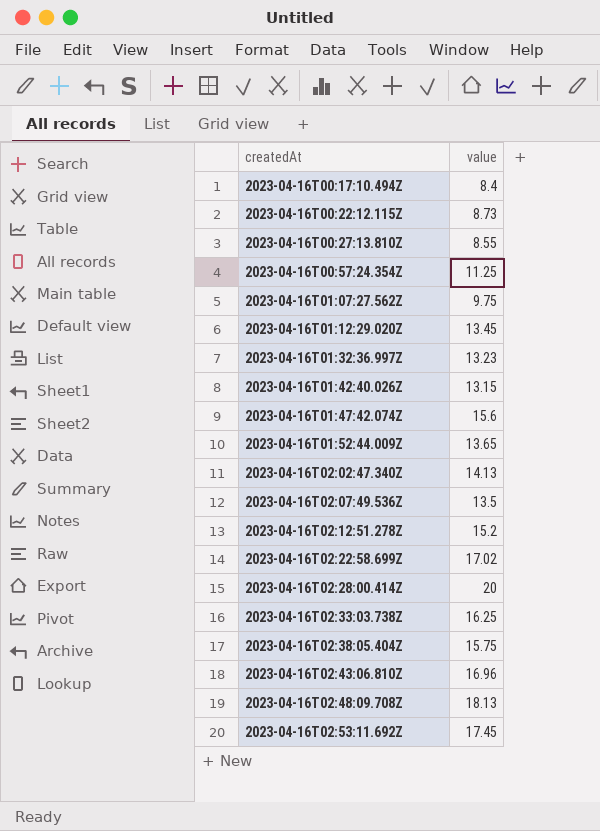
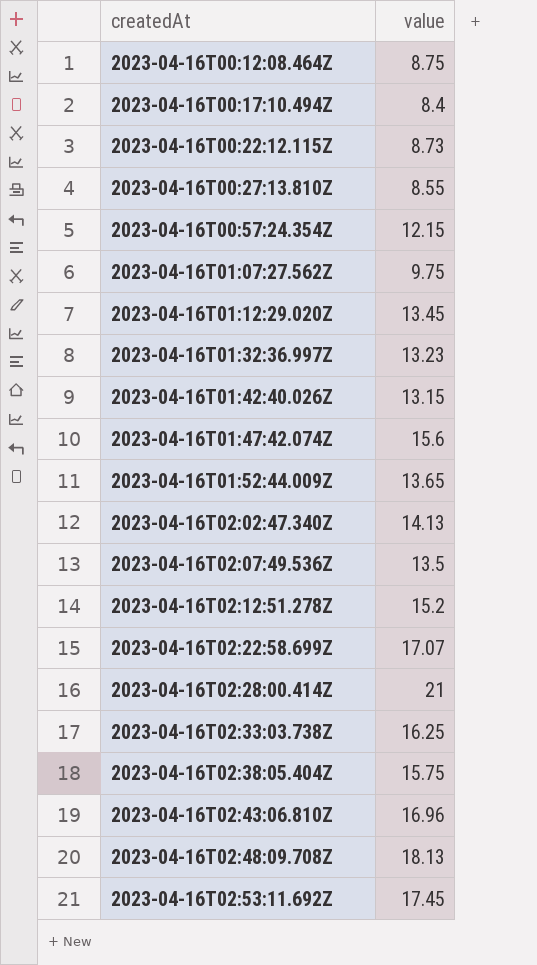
row 2023-04-16T00:12:08.464Z: none -> 8.75
2023-04-16T00:57:24.354Z | value: 11.25 -> 12.15
2023-04-16T02:22:58.699Z | value: 17.02 -> 17.07
2023-04-16T02:28:00.414Z | value: 20 -> 21

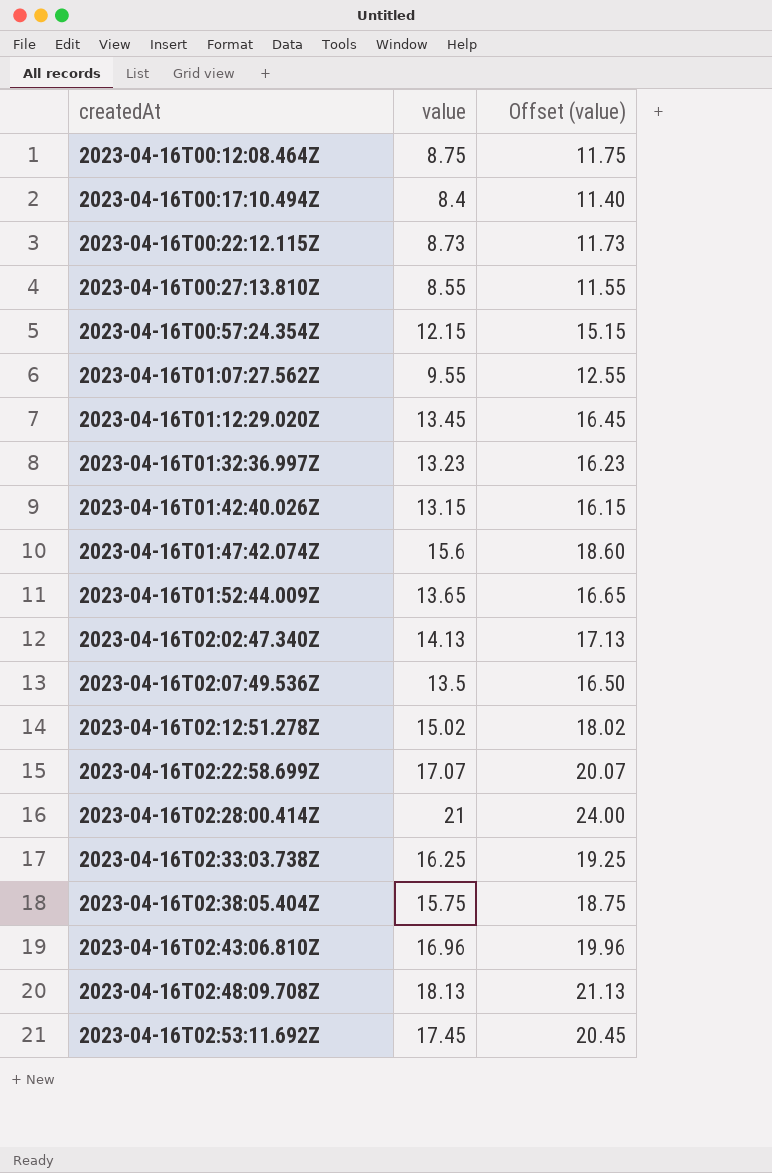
column Offset (value) | formula: none -> [value] + 3
2023-04-16T01:07:27.562Z | value: 9.75 -> 9.55
2023-04-16T02:12:51.278Z | value: 15.2 -> 15.02

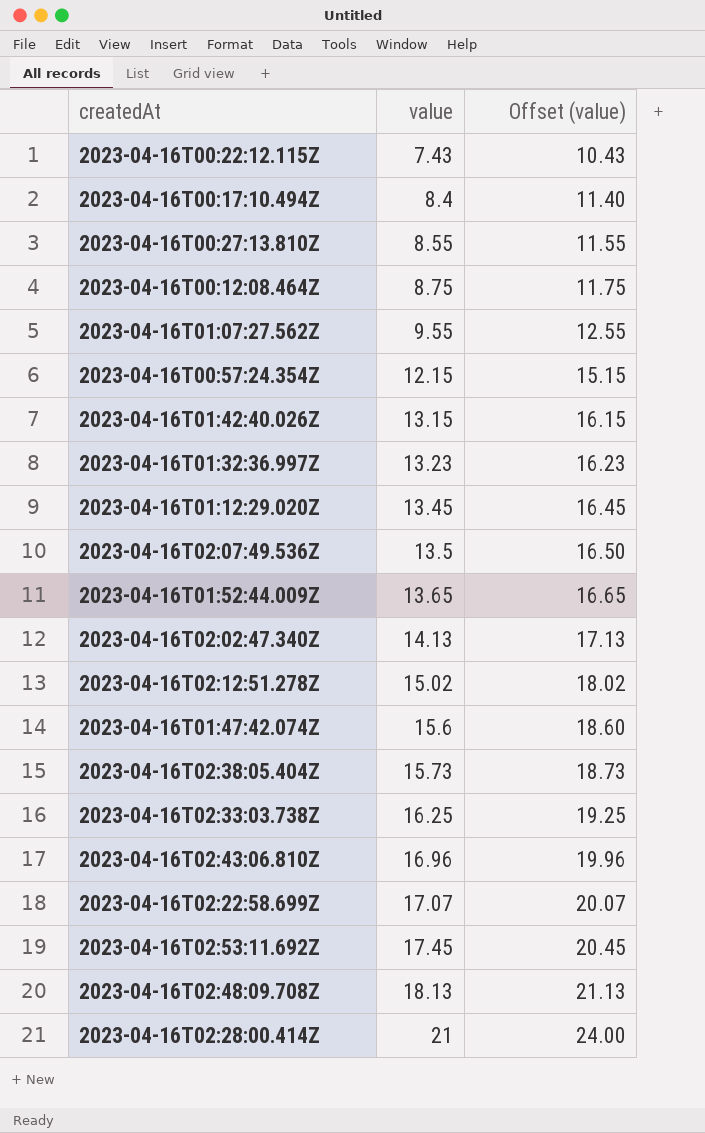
row order: createdAt ascending -> value ascending
2023-04-16T00:22:12.115Z | value: 8.73 -> 7.43
2023-04-16T00:22:12.115Z | Offset (value): 11.73 -> 10.43
2023-04-16T02:38:05.404Z | value: 15.75 -> 15.73
2023-04-16T02:38:05.404Z | Offset (value): 18.75 -> 18.73

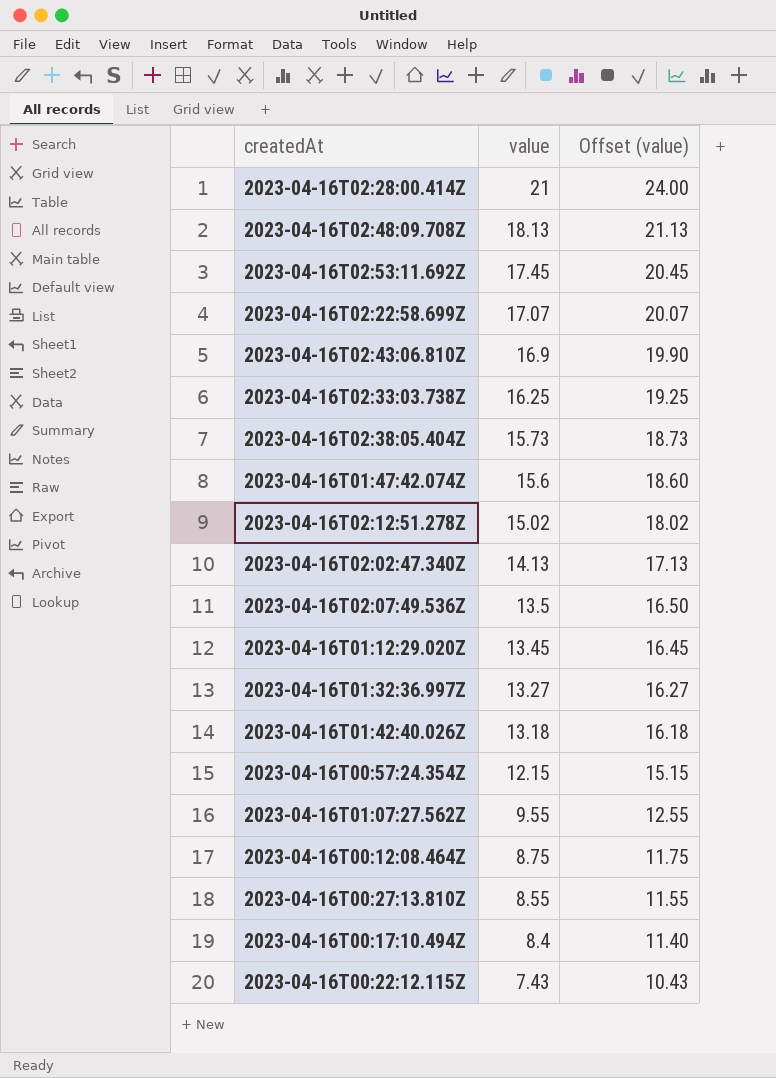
row order: value ascending -> value descending
row 2023-04-16T01:52:44.009Z: 13.65 | 16.65 -> none
2023-04-16T02:43:06.810Z | value: 16.96 -> 16.9
2023-04-16T02:43:06.810Z | Offset (value): 19.96 -> 19.90
2023-04-16T01:32:36.997Z | value: 13.23 -> 13.27
2023-04-16T01:32:36.997Z | Offset (value): 16.23 -> 16.27
2023-04-16T01:42:40.026Z | value: 13.15 -> 13.18
2023-04-16T01:42:40.026Z | Offset (value): 16.15 -> 16.18

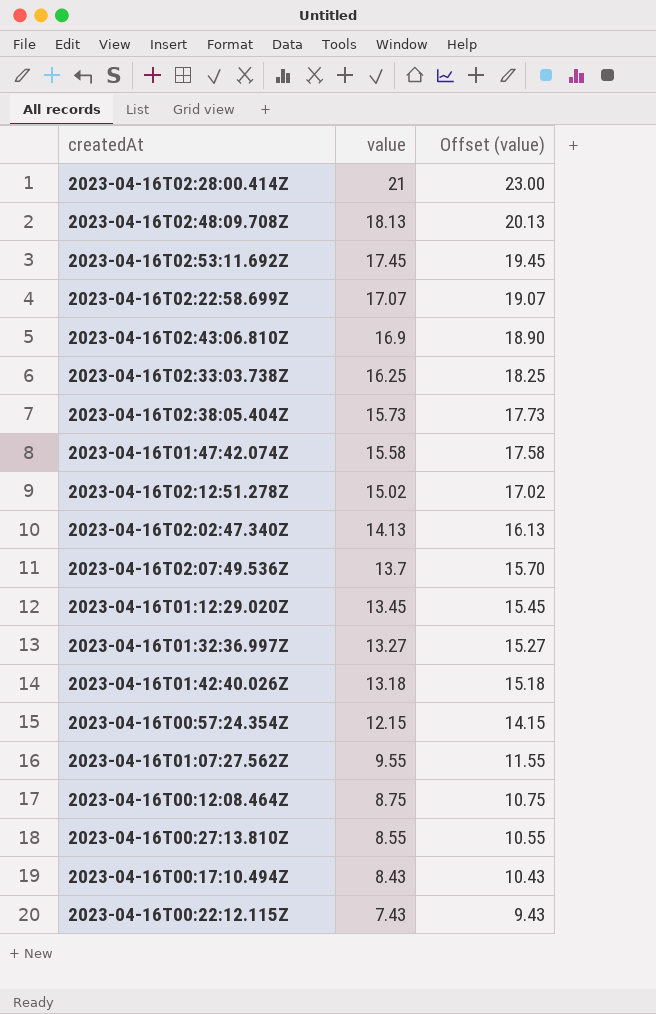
column Offset (value) | formula: [value] + 3 -> [value] + 2
2023-04-16T01:47:42.074Z | value: 15.6 -> 15.58
2023-04-16T02:07:49.536Z | value: 13.5 -> 13.7
2023-04-16T00:17:10.494Z | value: 8.4 -> 8.43

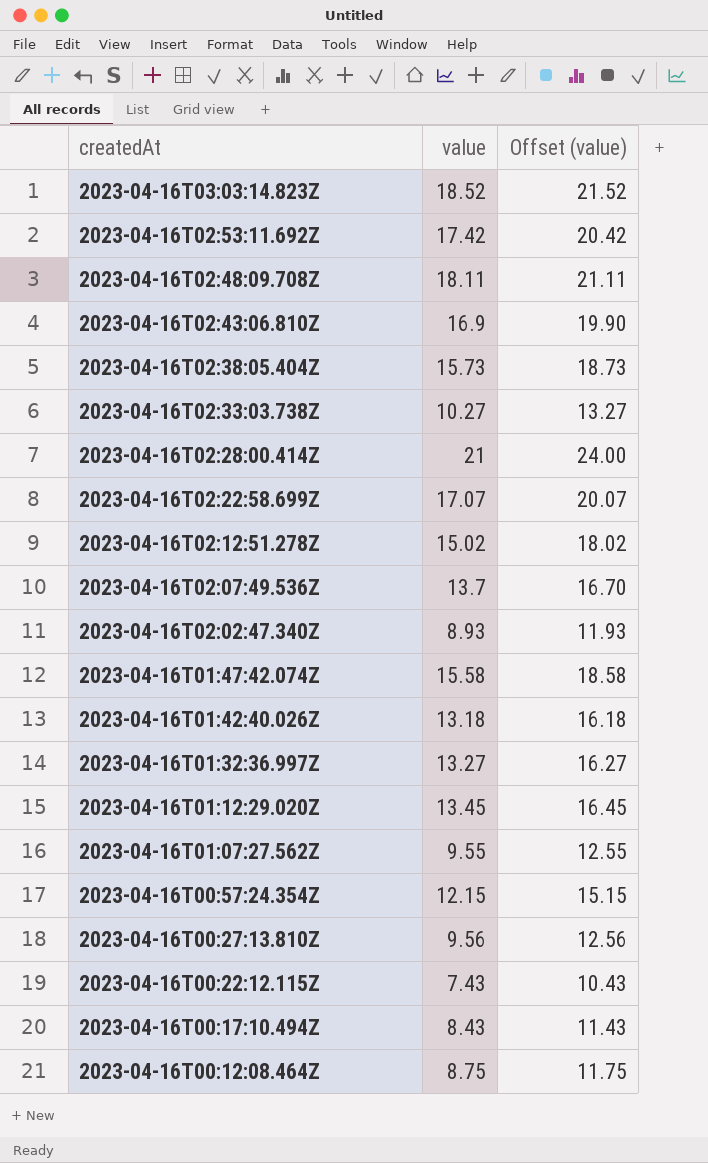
row order: value descending -> createdAt descending
column Offset (value) | formula: [value] + 2 -> [value] + 3
row 2023-04-16T03:03:14.823Z: none -> 18.52 | 21.52
2023-04-16T02:53:11.692Z | value: 17.45 -> 17.42
2023-04-16T02:48:09.708Z | value: 18.13 -> 18.11
2023-04-16T02:33:03.738Z | value: 16.25 -> 10.27
2023-04-16T02:02:47.340Z | value: 14.13 -> 8.93
2023-04-16T00:27:13.810Z | value: 8.55 -> 9.56

